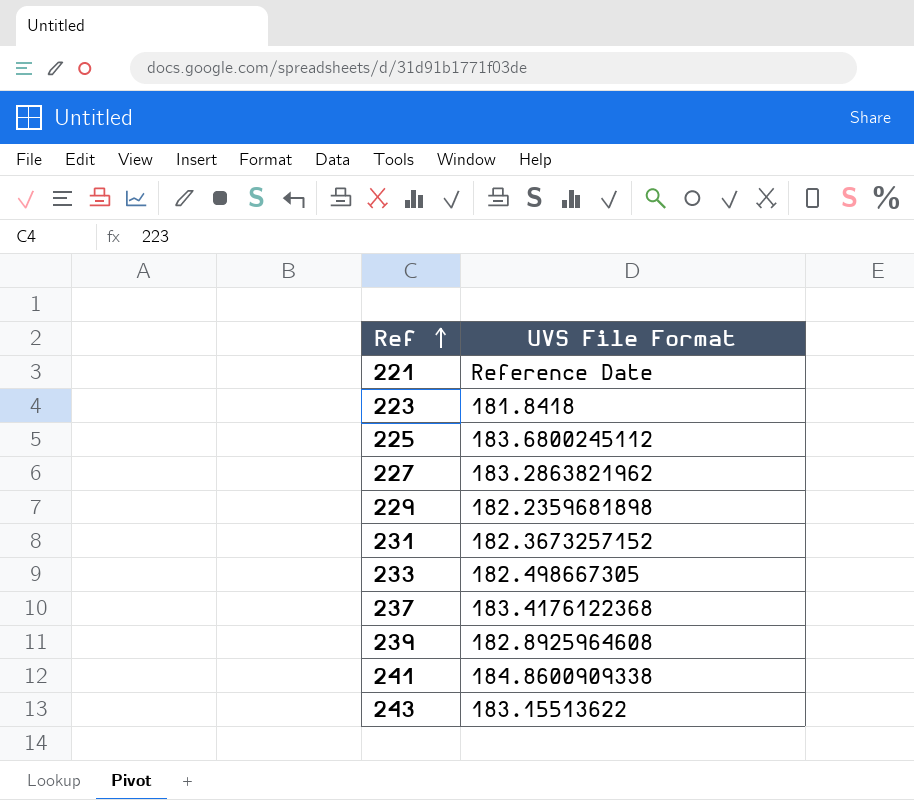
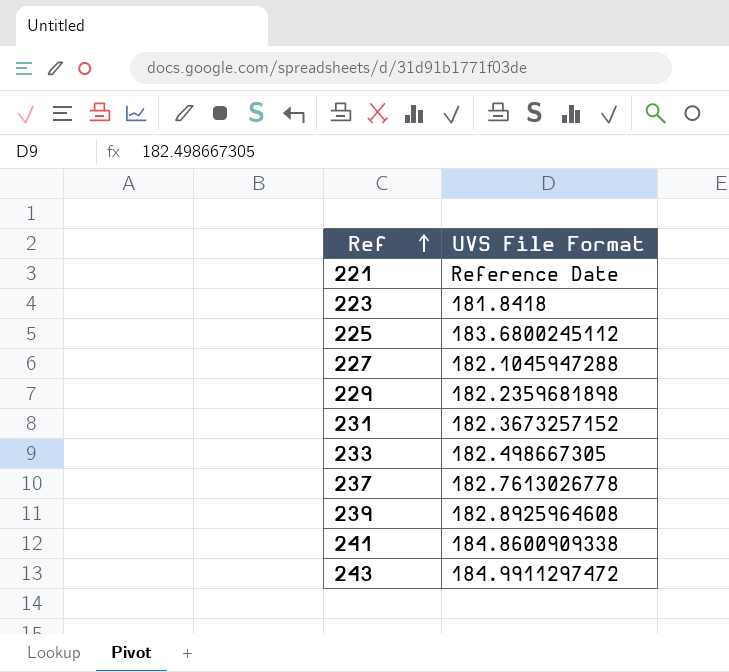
227 | UVS File Format: 183.2863821962 -> 182.1045947288
237 | UVS File Format: 183.4176122368 -> 182.7613026778
243 | UVS File Format: 183.15513622 -> 184.9911297472

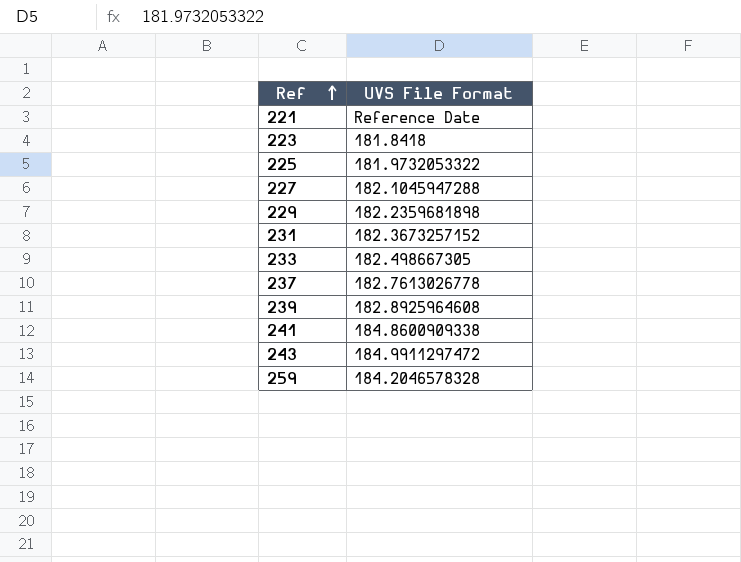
225 | UVS File Format: 183.6800245112 -> 181.9732053322
row 259: none -> 184.2046578328

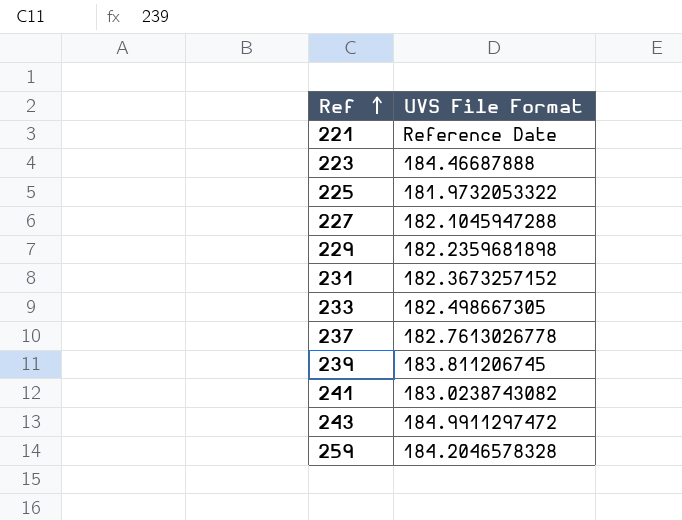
223 | UVS File Format: 181.8418 -> 184.46687888
239 | UVS File Format: 182.8925964608 -> 183.811206745
241 | UVS File Format: 184.8600909338 -> 183.0238743082

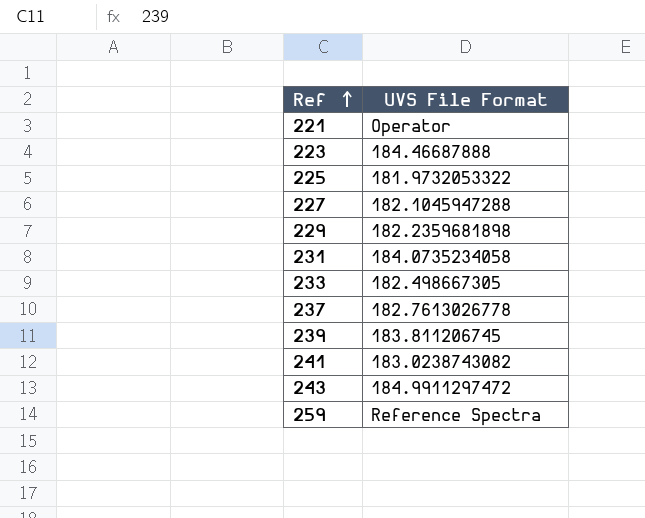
221 | UVS File Format: Reference Date -> Operator
231 | UVS File Format: 182.3673257152 -> 184.0735234058
259 | UVS File Format: 184.2046578328 -> Reference Spectra

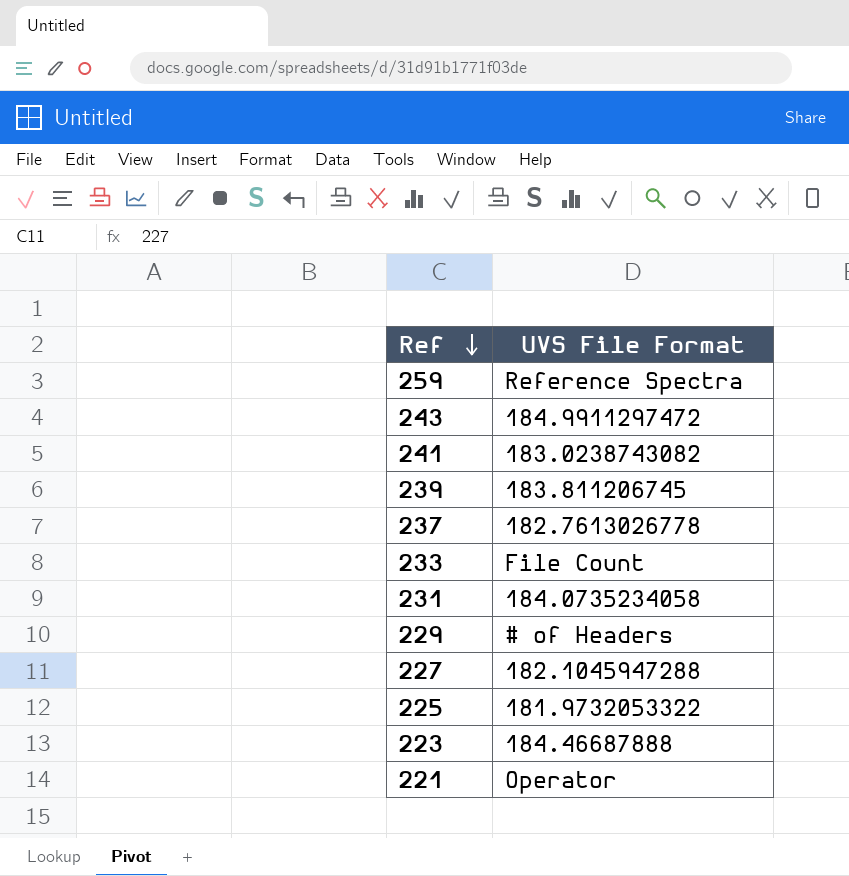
row order: Ref ascending -> Ref descending
233 | UVS File Format: 182.498667305 -> File Count
229 | UVS File Format: 182.2359681898 -> # of Headers

